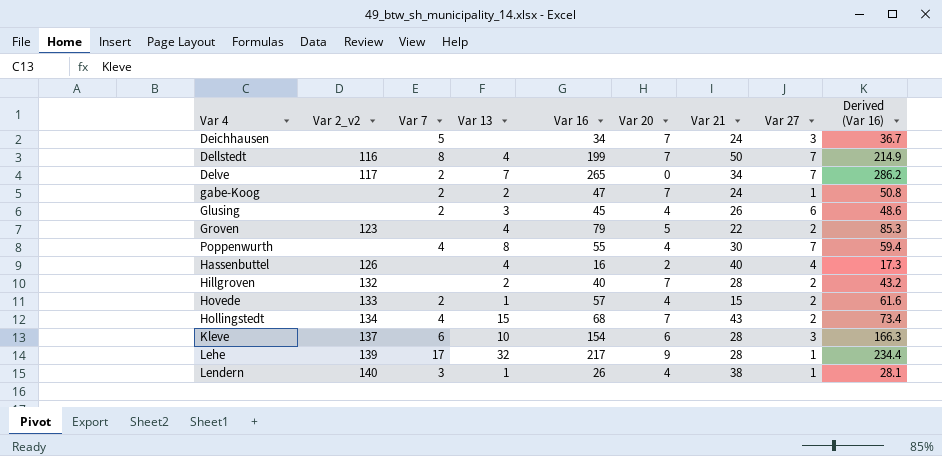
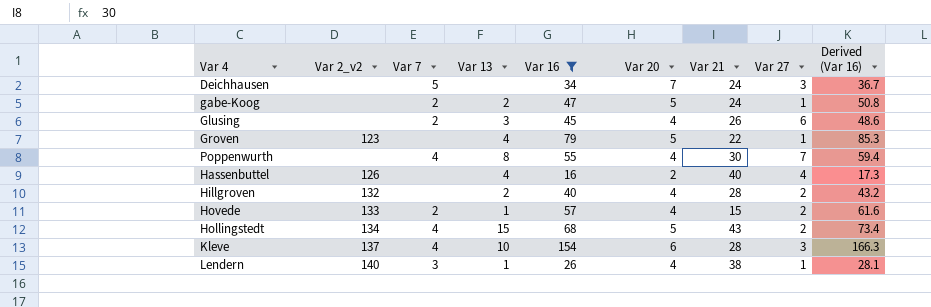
filter: none -> Var 16 <= 154
gabe-Koog | Var 20: 7 -> 5
Groven | Var 27: 2 -> 1
Hillgroven | Var 20: 7 -> 4
Hollingstedt | Var 20: 7 -> 5
Kleve | Var 7: 6 -> 4

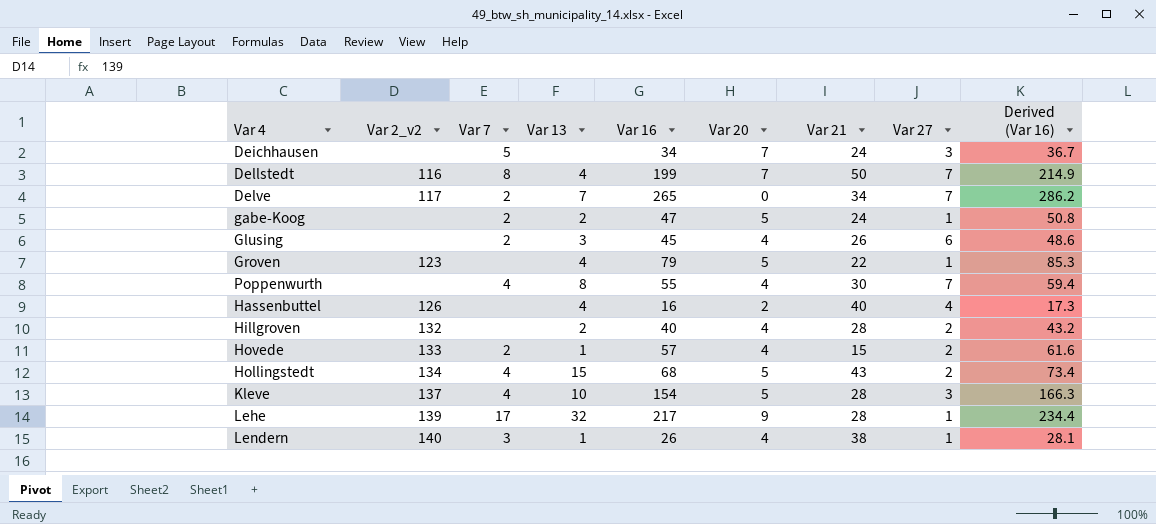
filter: Var 16 <= 154 -> none
Kleve | Var 20: 6 -> 5

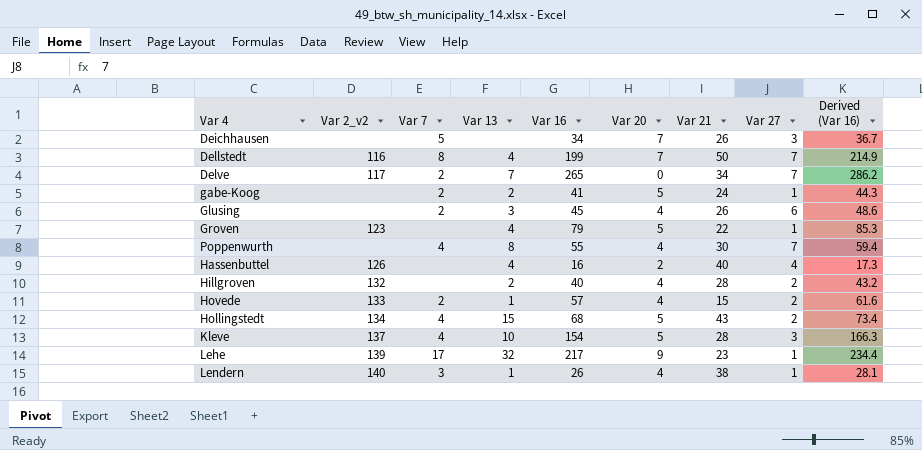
Deichhausen | Var 21: 24 -> 26
gabe-Koog | Var 16: 47 -> 41
gabe-Koog | Derived (Var 16): 50.8 -> 44.3
Lehe | Var 21: 28 -> 23

